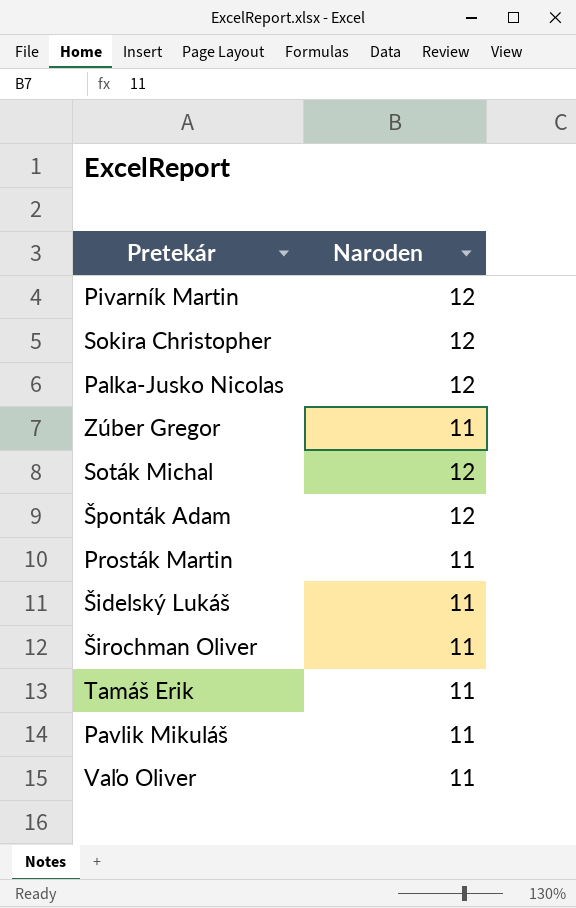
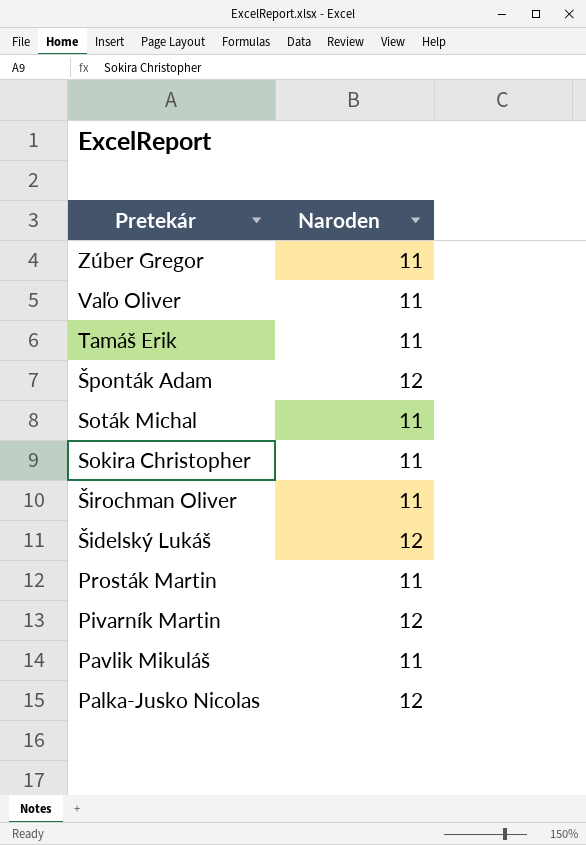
row order: none -> Pretekár descending
Soták Michal | Naroden: 12 -> 11
Sokira Christopher | Naroden: 12 -> 11
Šidelský Lukáš | Naroden: 11 -> 12

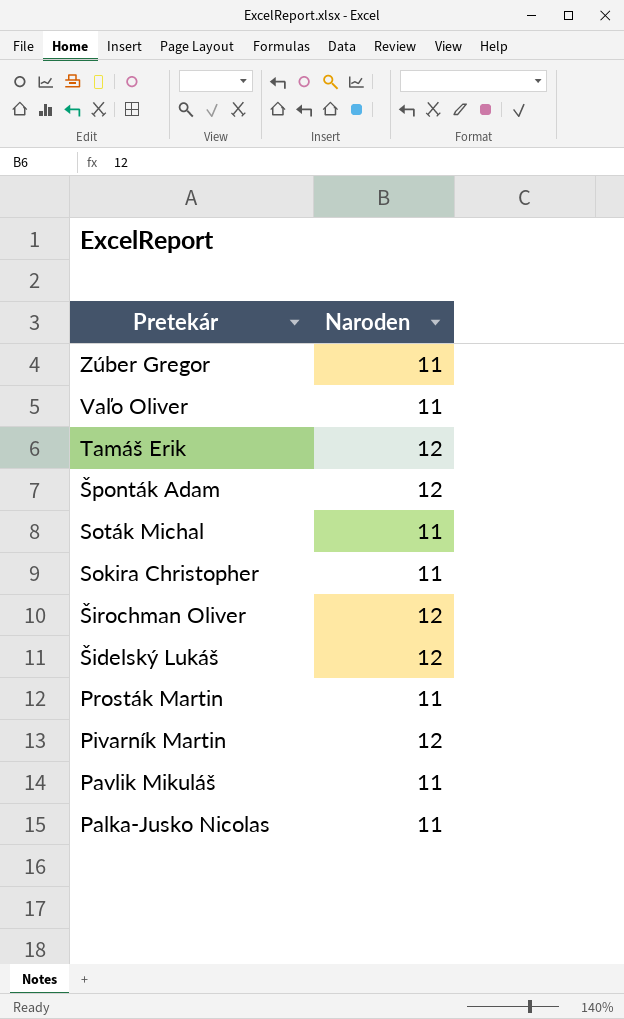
Tamáš Erik | Naroden: 11 -> 12
Širochman Oliver | Naroden: 11 -> 12
Palka-Jusko Nicolas | Naroden: 12 -> 11

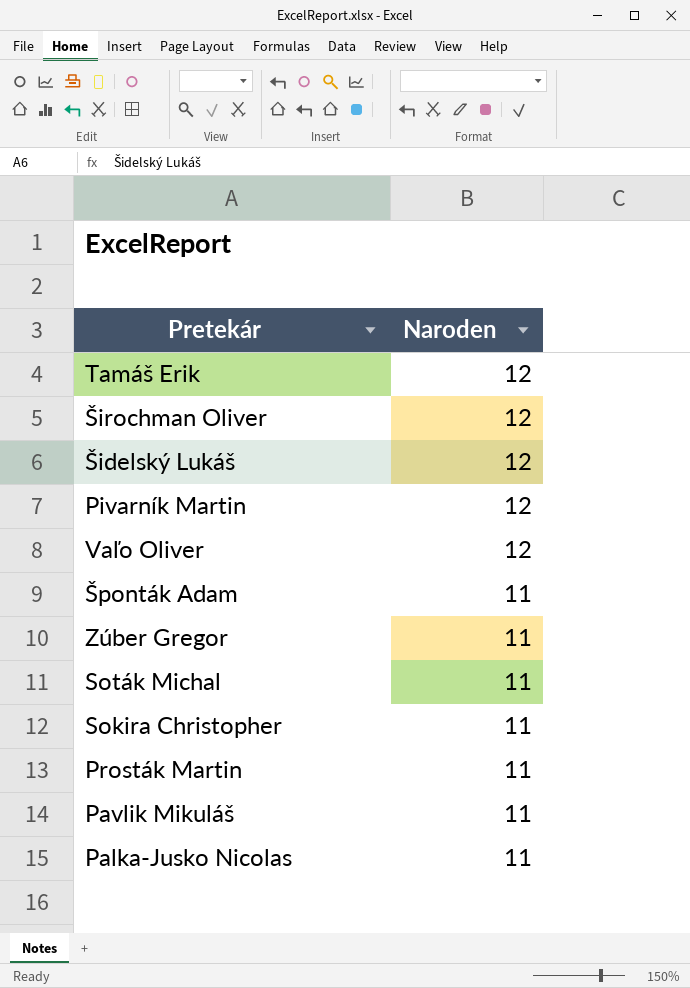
row order: Pretekár descending -> Naroden descending
Vaľo Oliver | Naroden: 11 -> 12
Šponták Adam | Naroden: 12 -> 11

